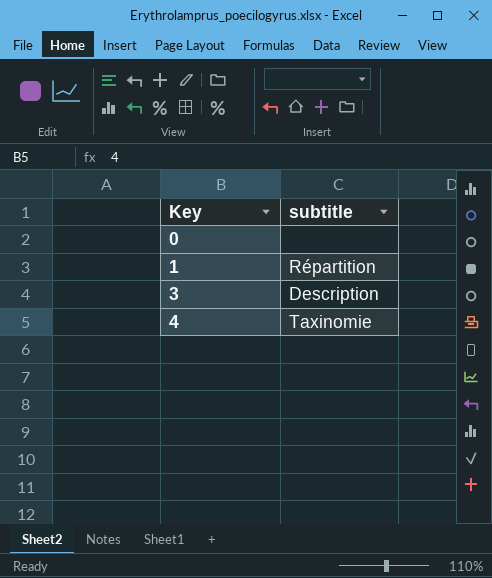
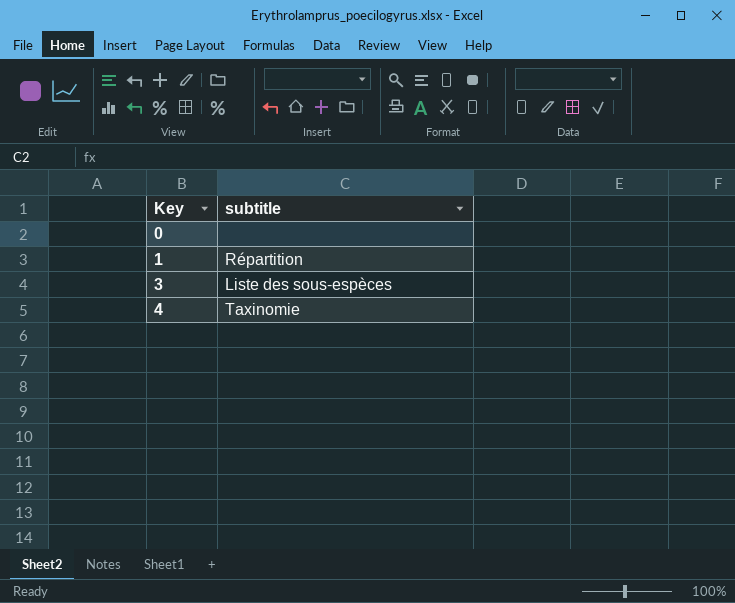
3 | subtitle: Description -> Liste des sous-espèces

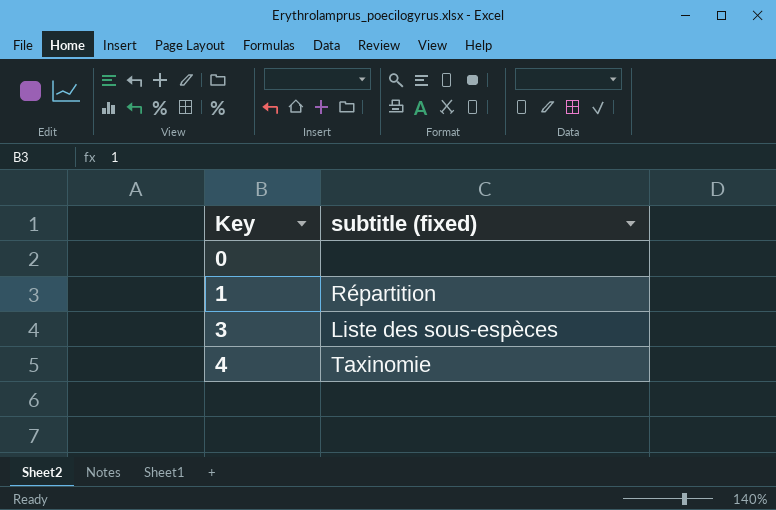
column name: subtitle -> subtitle (fixed)

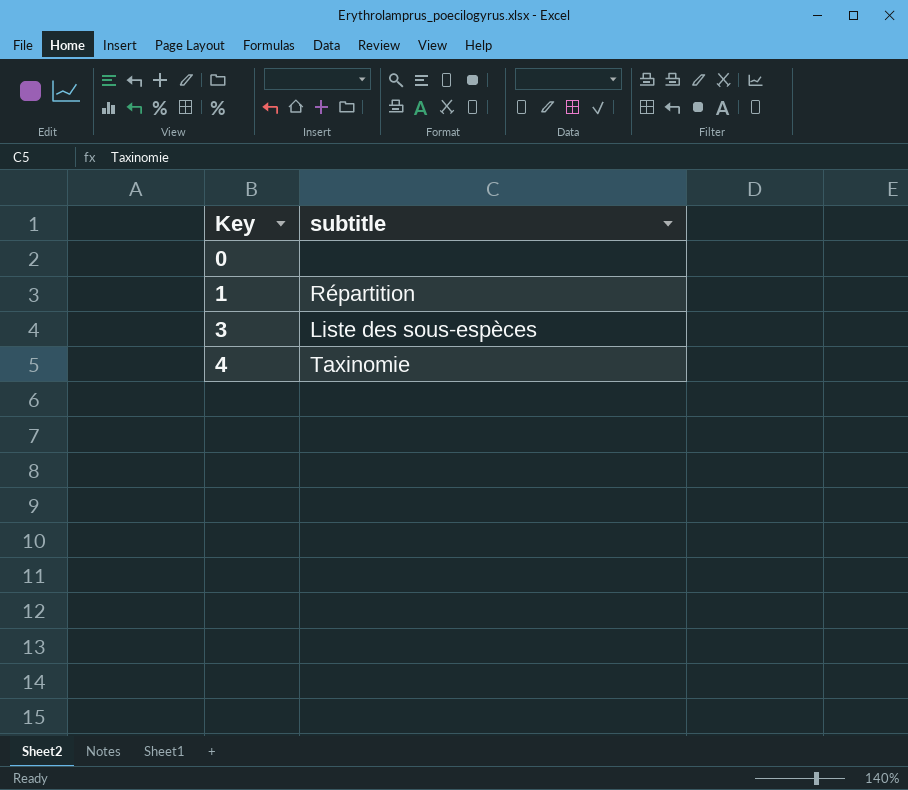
column name: subtitle (fixed) -> subtitle

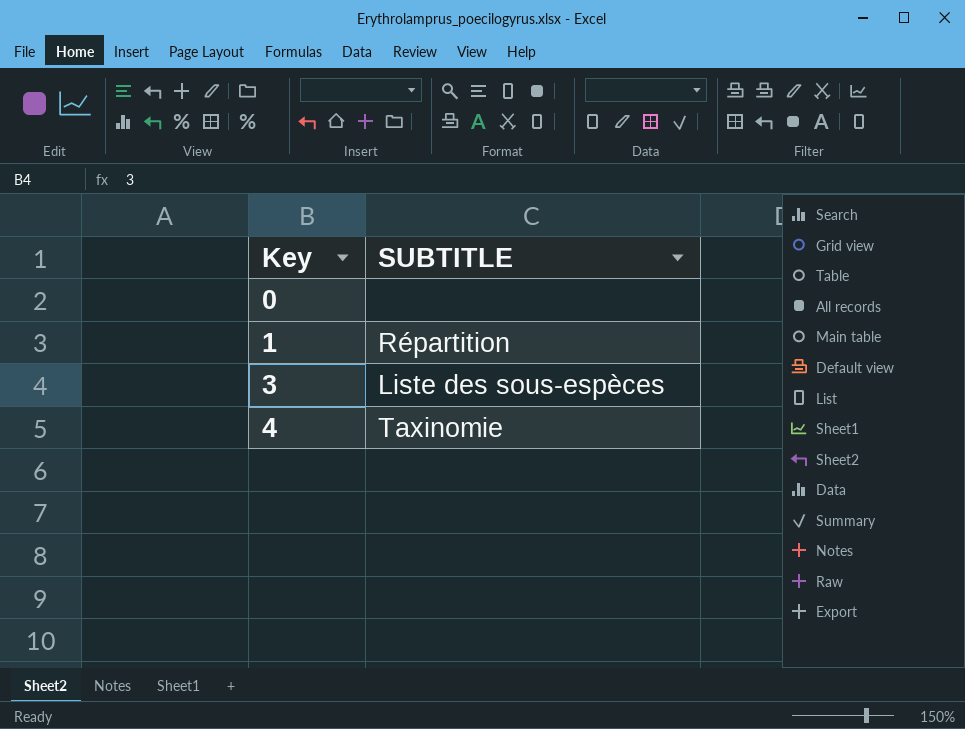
column name: subtitle -> SUBTITLE

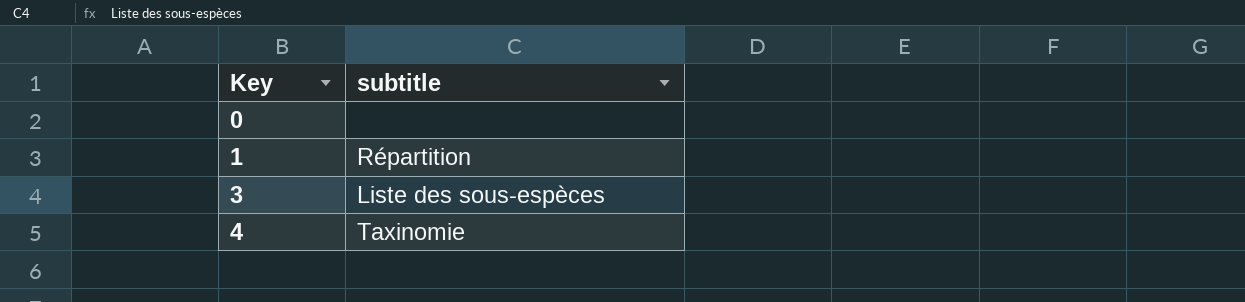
column name: SUBTITLE -> subtitle

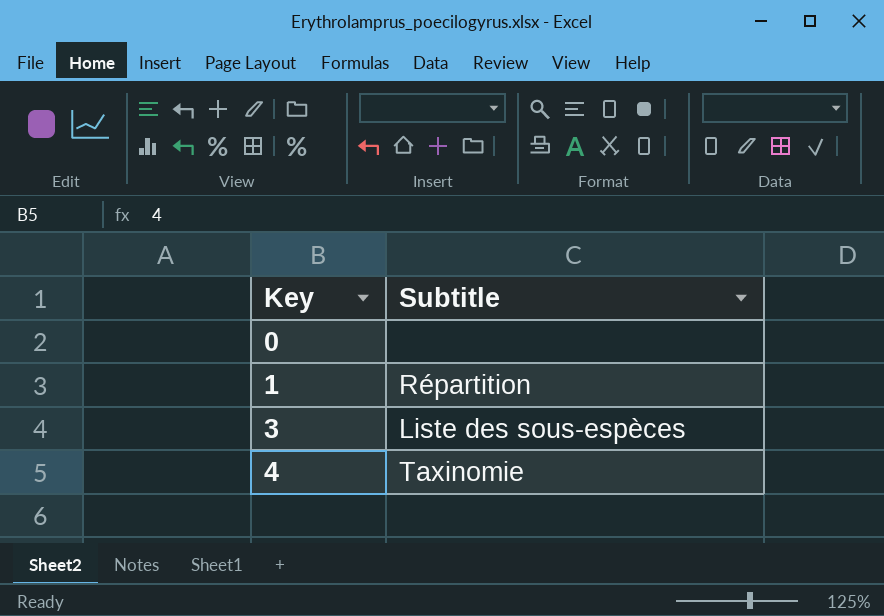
column name: subtitle -> Subtitle

